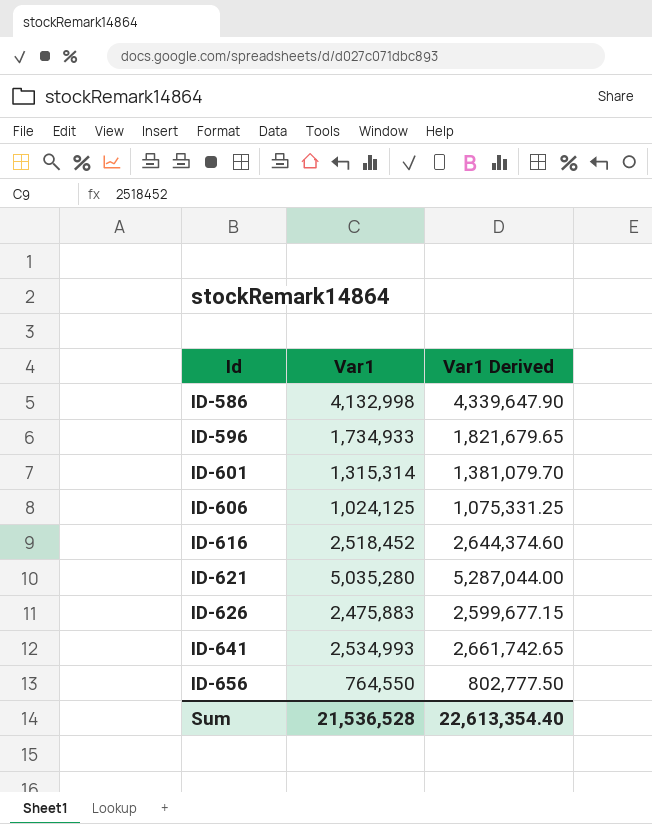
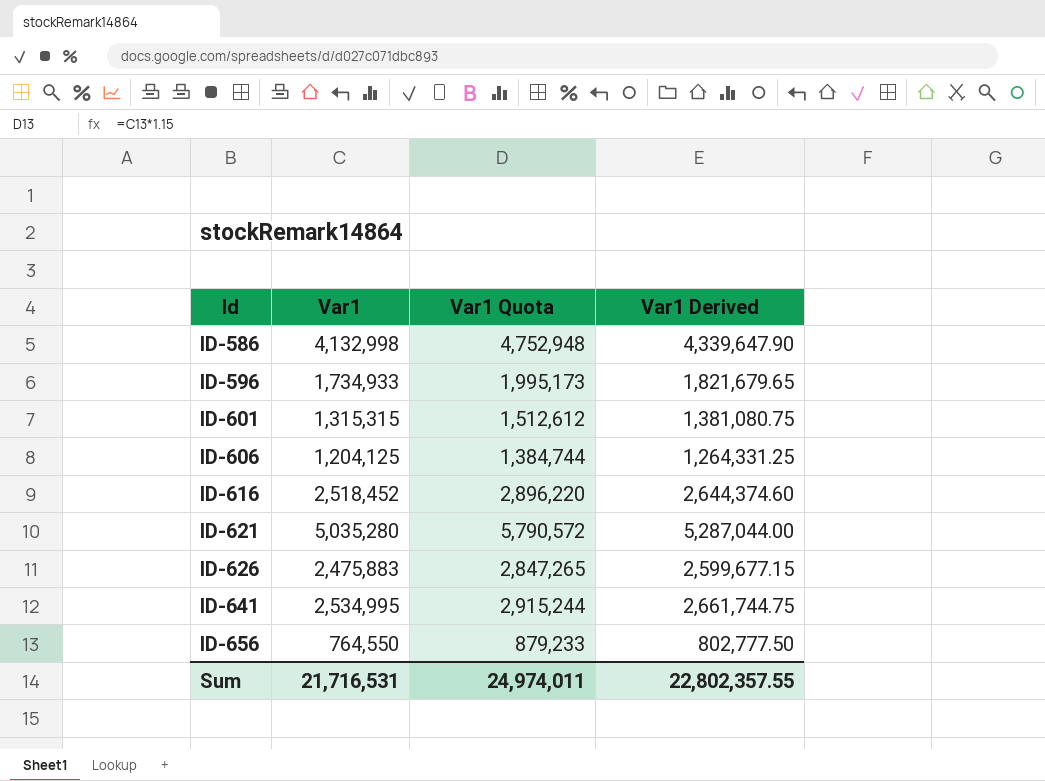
column Var1 Quota | formula: none -> [Var1] * 1.15
ID-601 | Var1: 1,315,314 -> 1,315,315
ID-601 | Var1 Derived: 1,381,079.70 -> 1,381,080.75
ID-606 | Var1: 1,024,125 -> 1,204,125
ID-606 | Var1 Derived: 1,075,331.25 -> 1,264,331.25
ID-641 | Var1: 2,534,993 -> 2,534,995
ID-641 | Var1 Derived: 2,661,742.65 -> 2,661,744.75
Sum | Var1: 21,536,528 -> 21,716,531
Sum | Var1 Derived: 22,613,354.40 -> 22,802,357.55

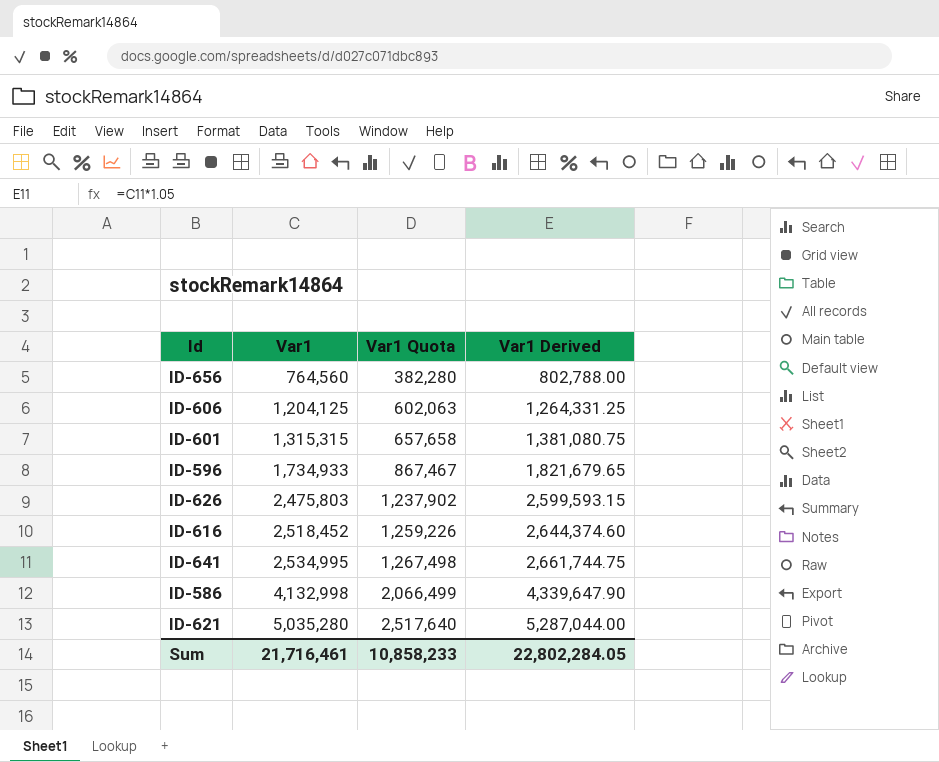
row order: Id ascending -> Var1 ascending
column Var1 Quota | formula: [Var1] * 1.15 -> [Var1] * 0.5
ID-656 | Var1: 764,550 -> 764,560
ID-656 | Var1 Derived: 802,777.50 -> 802,788.00
ID-626 | Var1: 2,475,883 -> 2,475,803
ID-626 | Var1 Derived: 2,599,677.15 -> 2,599,593.15
Sum | Var1: 21,716,531 -> 21,716,461
Sum | Var1 Quota: 24,974,011 -> 10,858,233
Sum | Var1 Derived: 22,802,357.55 -> 22,802,284.05

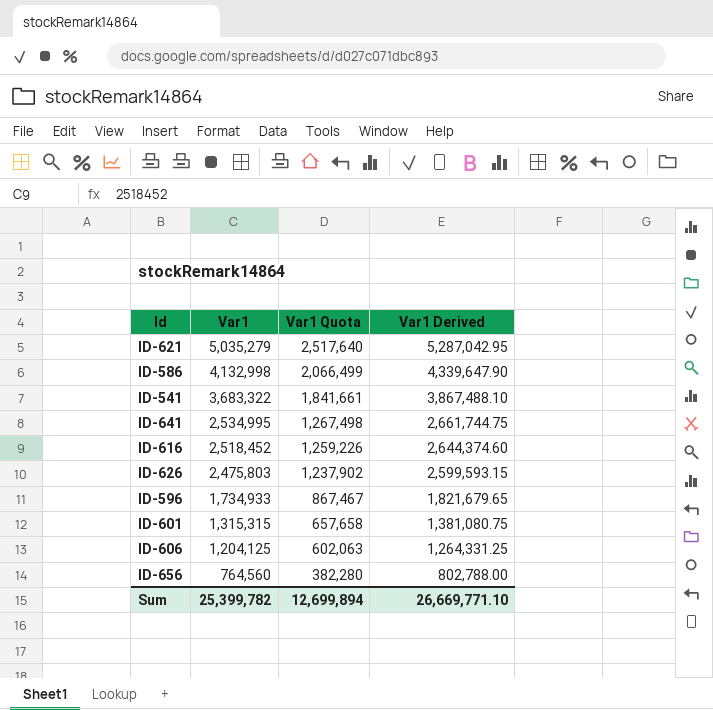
row order: Var1 ascending -> Var1 descending
ID-621 | Var1: 5,035,280 -> 5,035,279
ID-621 | Var1 Derived: 5,287,044.00 -> 5,287,042.95
row ID-541: none -> 3,683,322 | 1,841,661 | 3,867,488.10
Sum | Var1: 21,716,461 -> 25,399,782
Sum | Var1 Quota: 10,858,233 -> 12,699,894
Sum | Var1 Derived: 22,802,284.05 -> 26,669,771.10

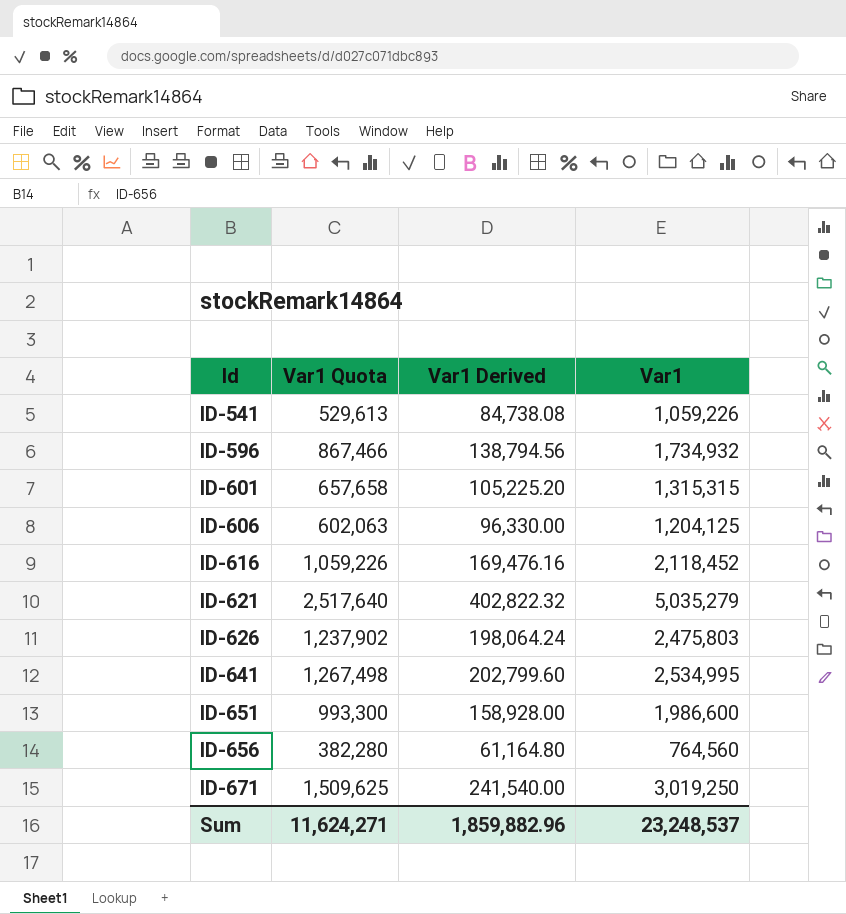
row order: Var1 descending -> Id ascending
column Var1 Derived | formula: [Var1] * 1.05 -> [Var1] * 0.08
column Var1 | position: 2 -> 4
row ID-586: 4,132,998 | 2,066,499 | 4,339,647.90 -> none
ID-541 | Var1 Quota: 1,841,661 -> 529,613
ID-541 | Var1: 3,683,322 -> 1,059,226
ID-596 | Var1 Quota: 867,467 -> 867,466
ID-596 | Var1: 1,734,933 -> 1,734,932
ID-616 | Var1 Quota: 1,259,226 -> 1,059,226
ID-616 | Var1: 2,518,452 -> 2,118,452
row ID-651: none -> 993,300 | 158,928.00 | 1,986,600
row ID-671: none -> 1,509,625 | 241,540.00 | 3,019,250
Sum | Var1 Quota: 12,699,894 -> 11,624,271
Sum | Var1 Derived: 26,669,771.10 -> 1,859,882.96
Sum | Var1: 25,399,782 -> 23,248,537

